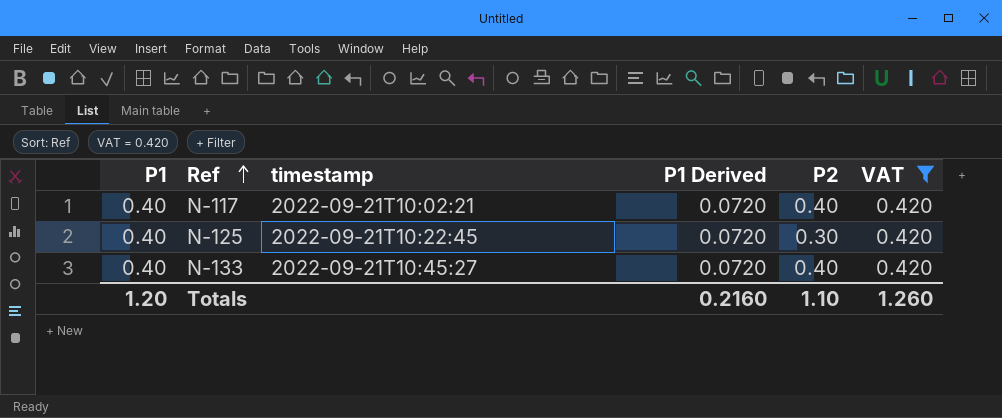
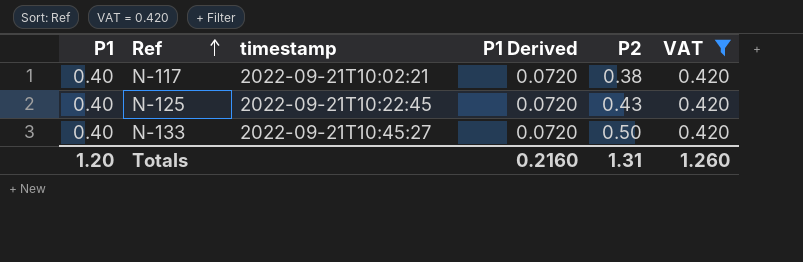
N-117 | P2: 0.40 -> 0.38
N-125 | P2: 0.30 -> 0.43
N-133 | P2: 0.40 -> 0.50
Totals | P2: 1.10 -> 1.31

